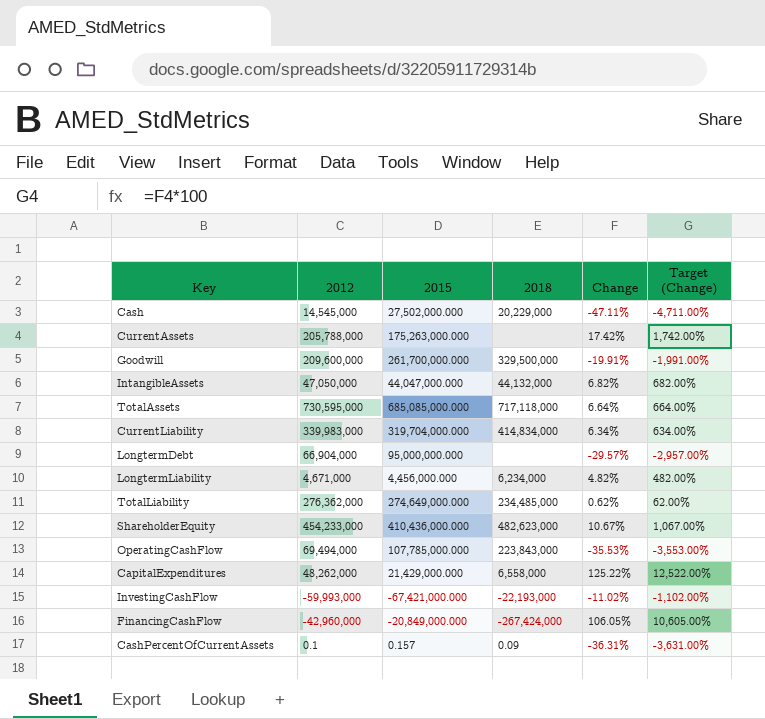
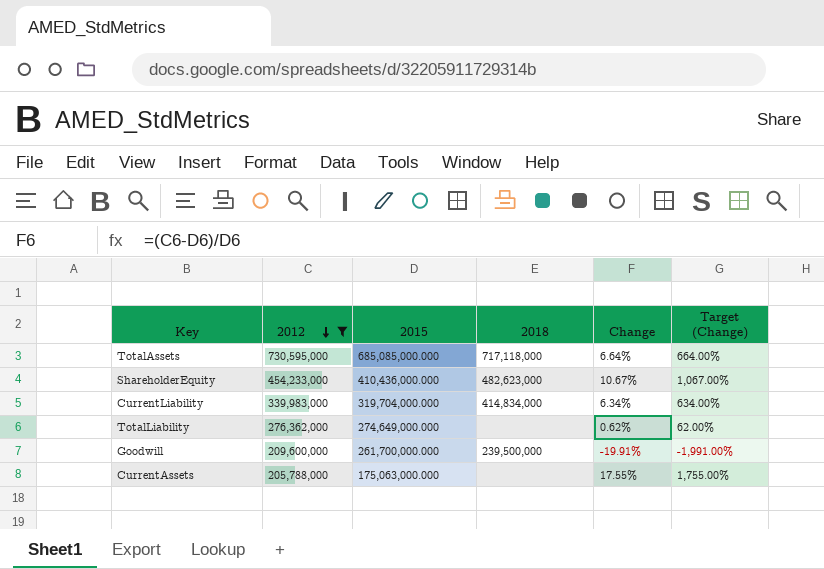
filter: none -> 2012 >= 205,788,000
row order: none -> 2012 descending
TotalLiability | 2018: 234,485,000 -> none
Goodwill | 2018: 329,500,000 -> 239,500,000
CurrentAssets | 2015: 175,263,000.000 -> 175,063,000.000
CurrentAssets | Change: 17.42% -> 17.55%
CurrentAssets | Target (Change): 1,742.00% -> 1,755.00%

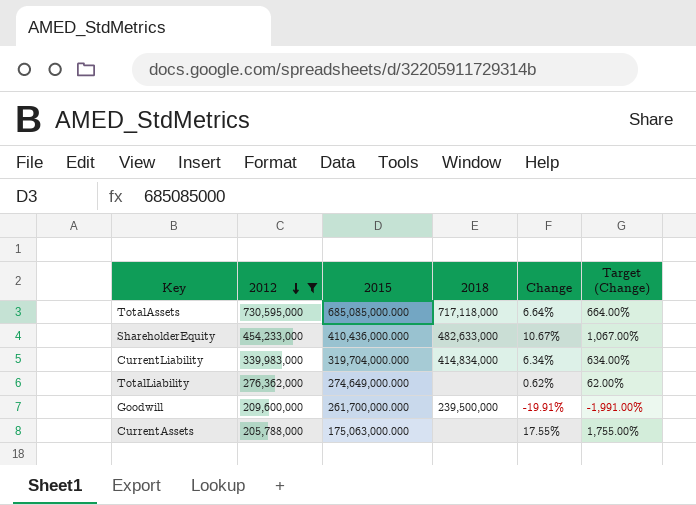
ShareholderEquity | 2018: 482,623,000 -> 482,633,000

